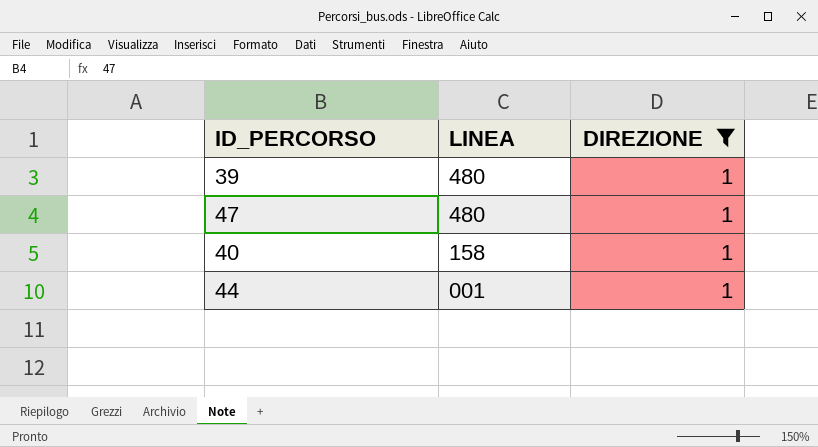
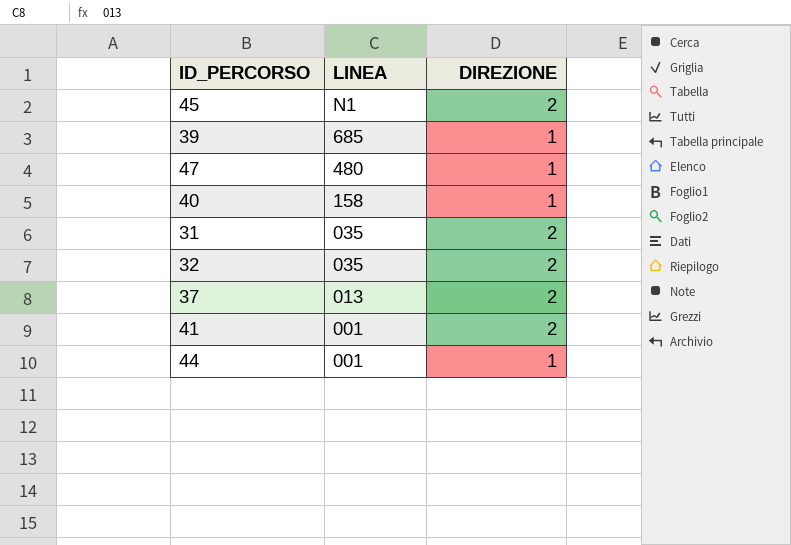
filter: DIREZIONE = 1 -> none
39 | LINEA: 480 -> 685

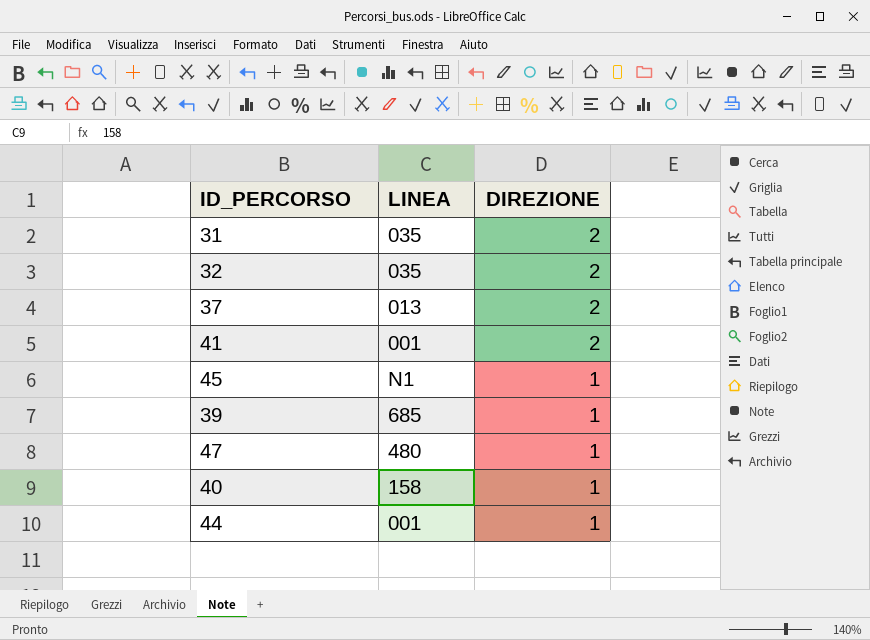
row order: LINEA descending -> DIREZIONE descending
45 | DIREZIONE: 2 -> 1

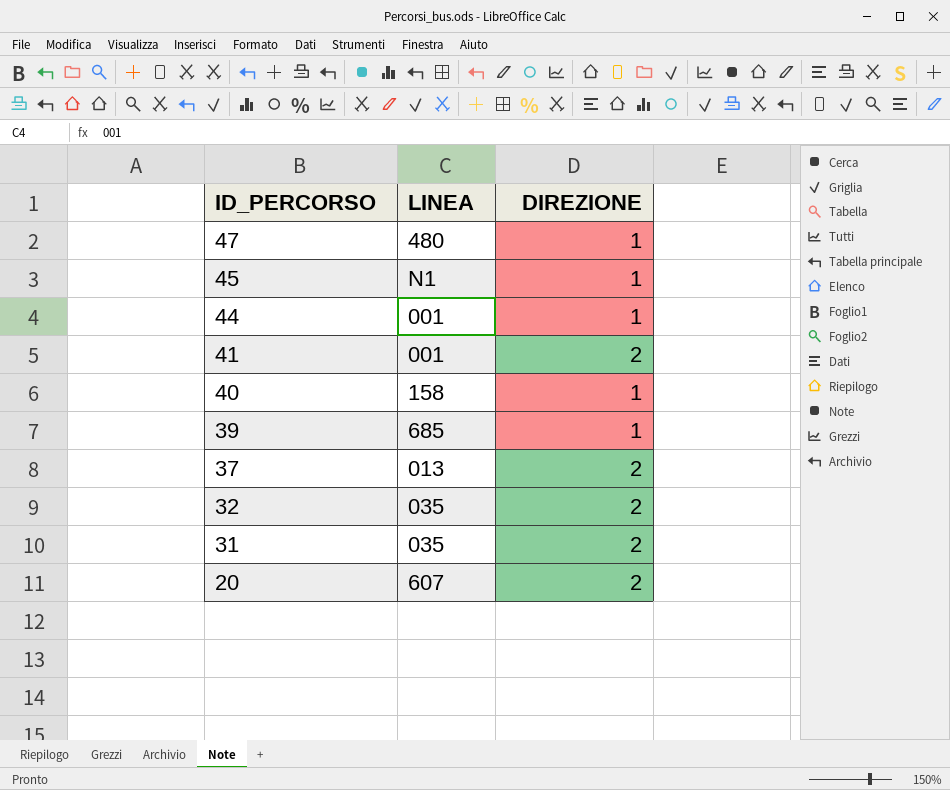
row order: DIREZIONE descending -> ID_PERCORSO descending
row 20: none -> 607 | 2

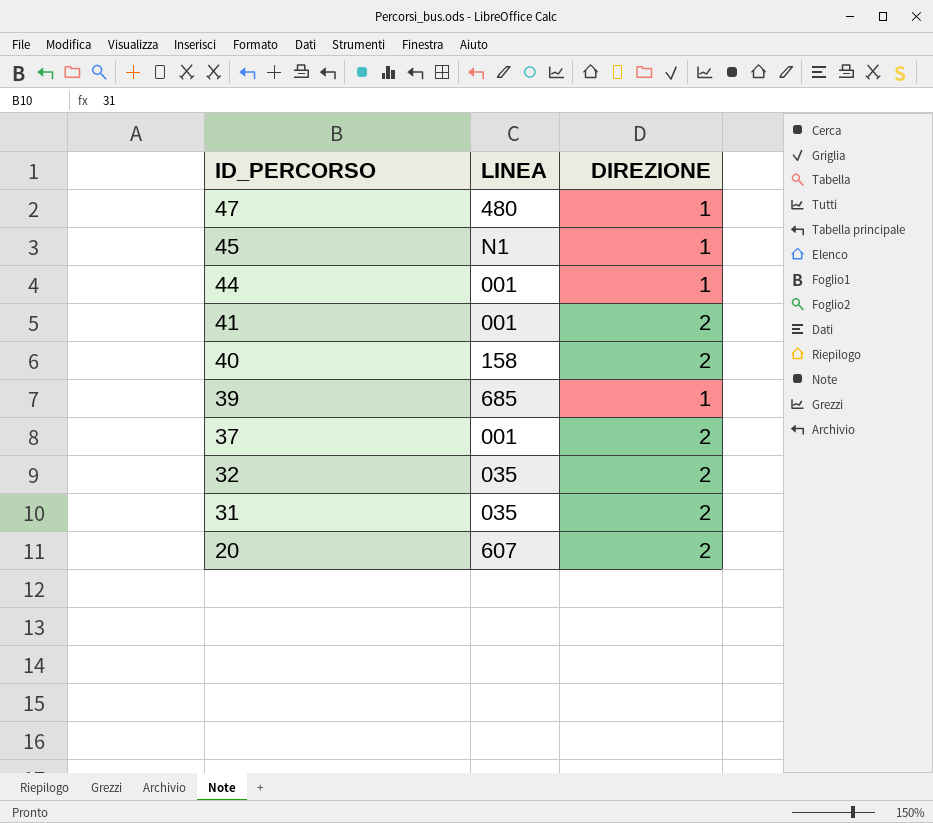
40 | DIREZIONE: 1 -> 2
37 | LINEA: 013 -> 001

